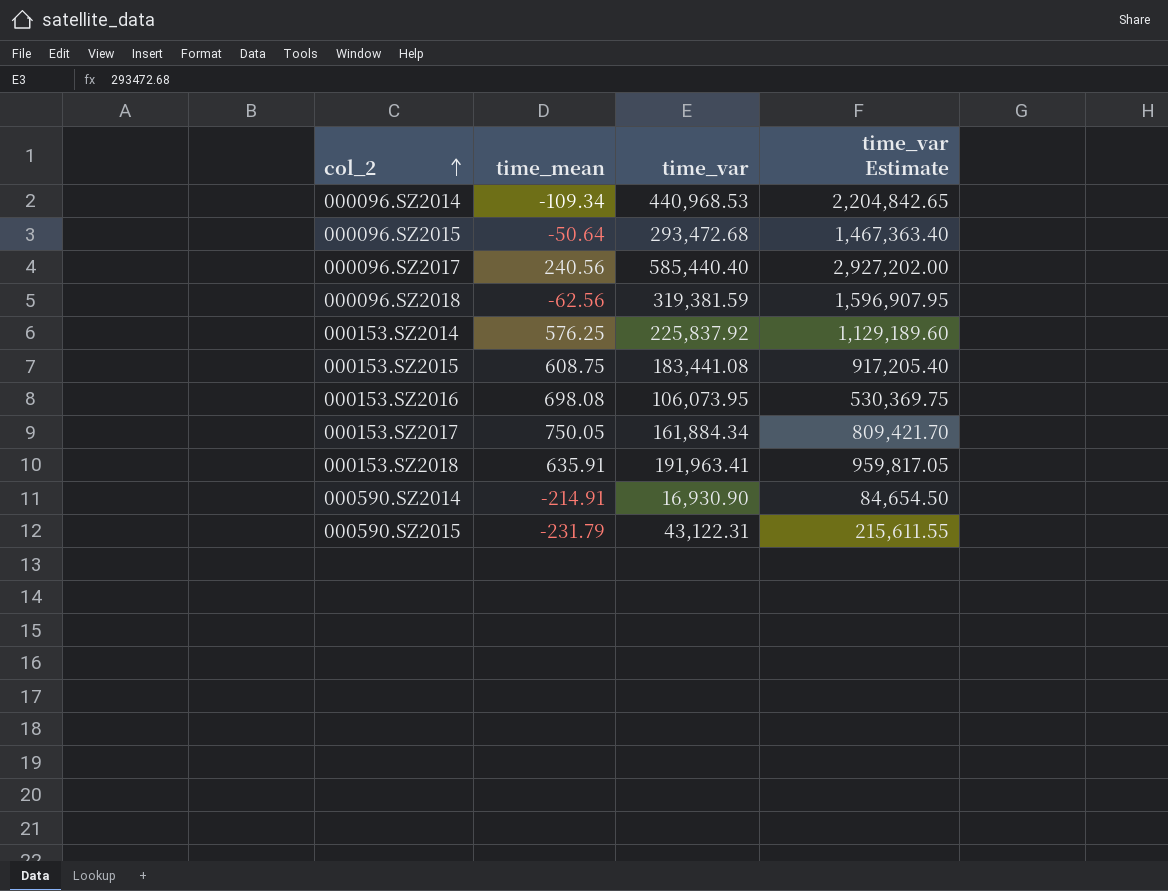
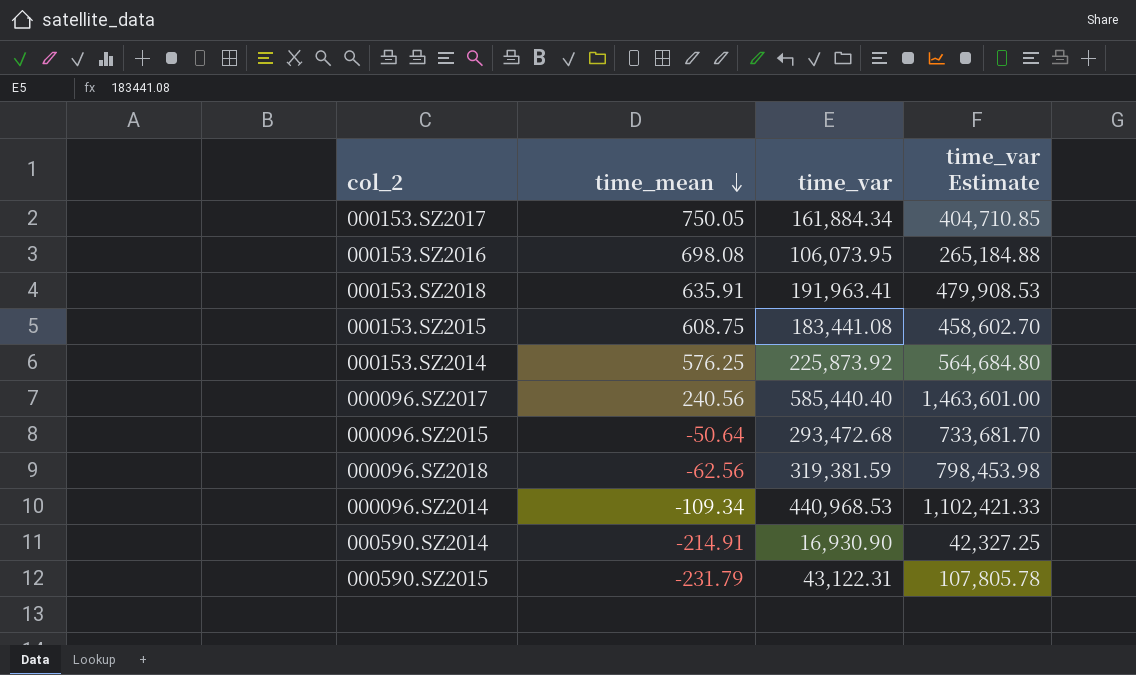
row order: col_2 ascending -> time_mean descending
column time_var Estimate | formula: [time_var] * 5 -> [time_var] * 2.5
000153.SZ2014 | time_var: 225,837.92 -> 225,873.92

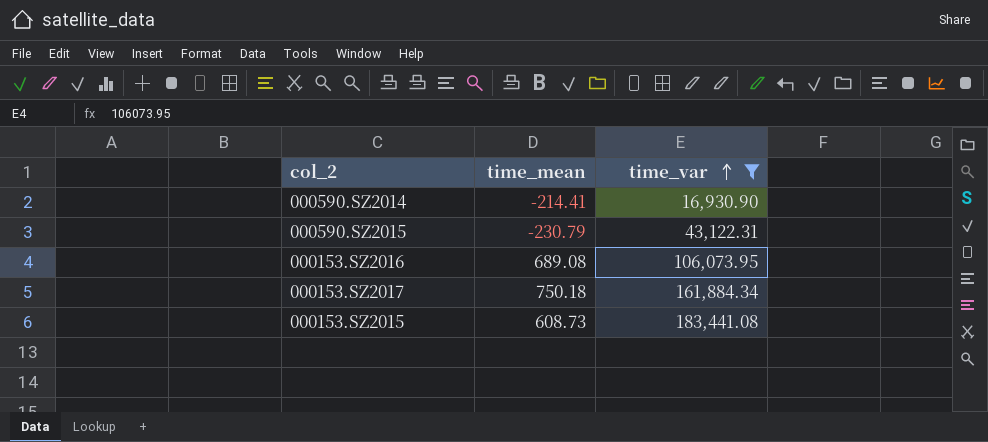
filter: none -> time_var <= 183,441.08
row order: time_mean descending -> time_var ascending
column time_var Estimate | formula: [time_var] * 2.5 -> none
000590.SZ2014 | time_mean: -214.91 -> -214.41
000590.SZ2015 | time_mean: -231.79 -> -230.79
000153.SZ2016 | time_mean: 698.08 -> 689.08
000153.SZ2017 | time_mean: 750.05 -> 750.18
000153.SZ2015 | time_mean: 608.75 -> 608.73

